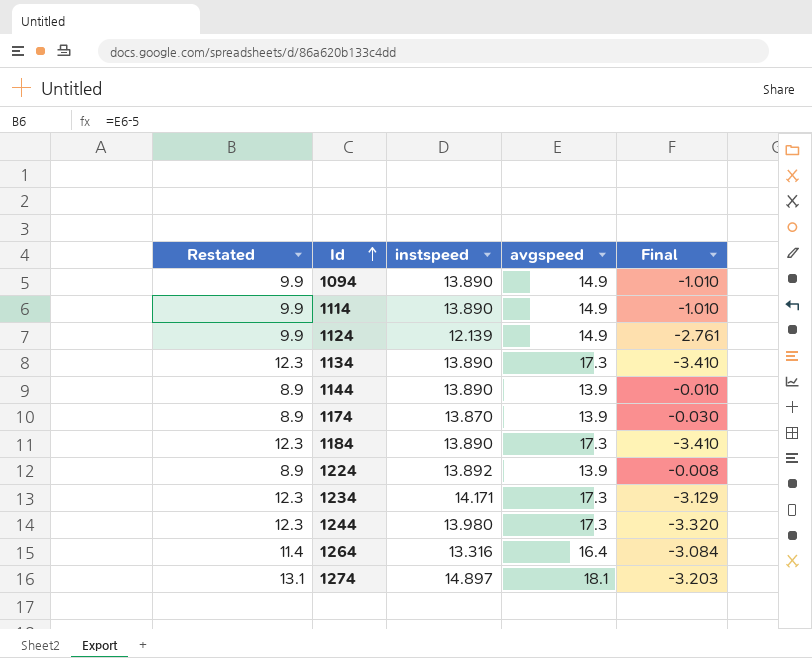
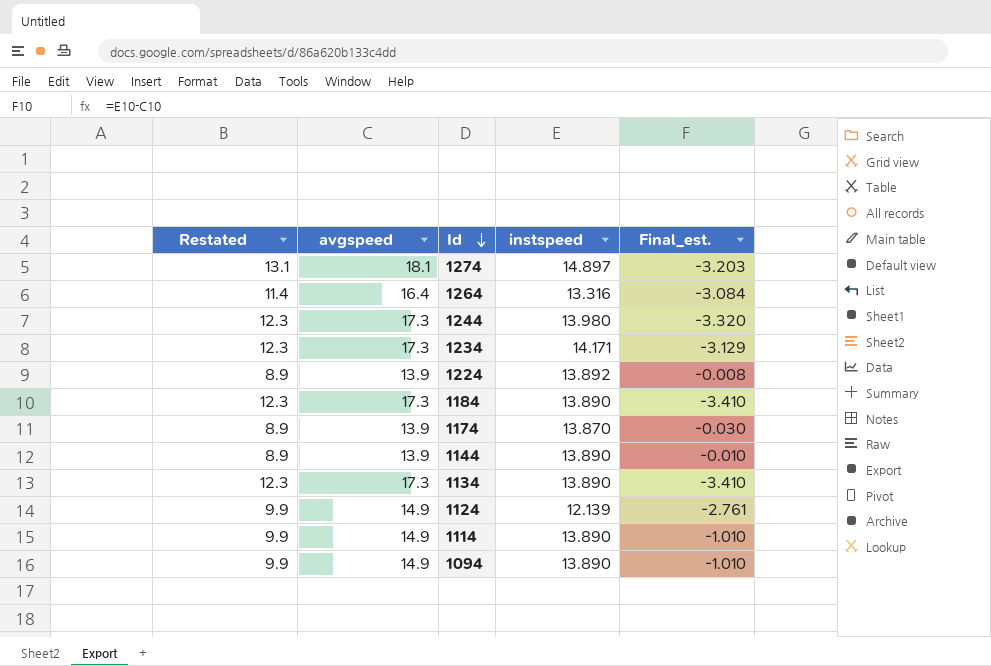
row order: Id ascending -> Id descending
column avgspeed | position: 4 -> 2
column name: Final -> Final_est.

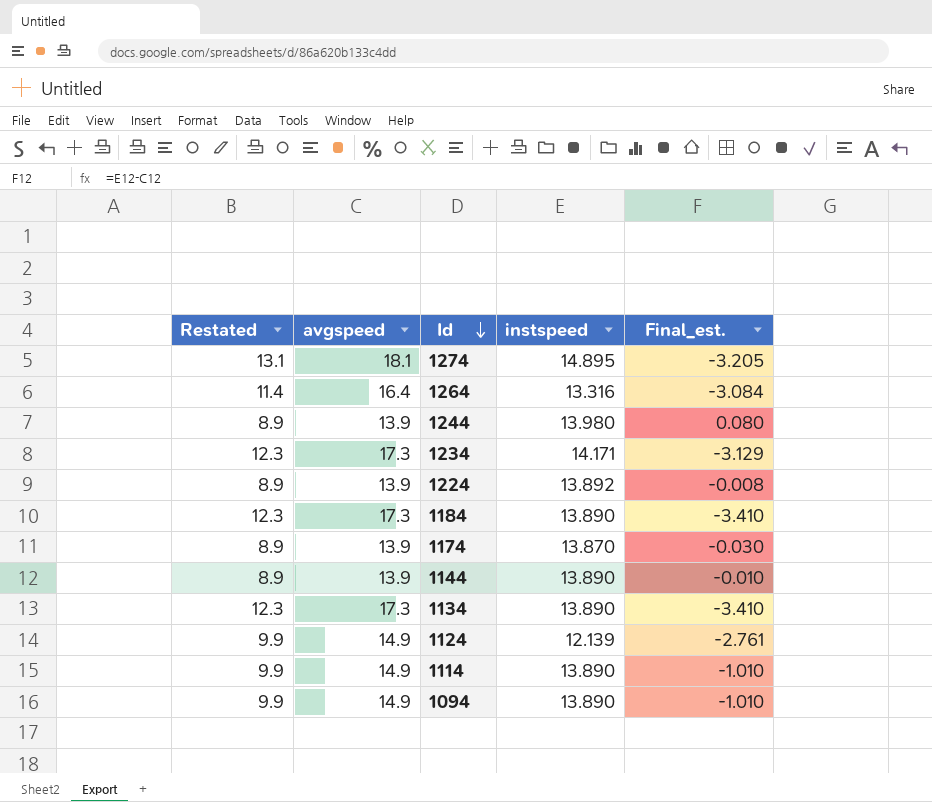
1274 | instspeed: 14.897 -> 14.895
1274 | Final_est.: -3.203 -> -3.205
1244 | Restated: 12.3 -> 8.9
1244 | avgspeed: 17.3 -> 13.9
1244 | Final_est.: -3.320 -> 0.080

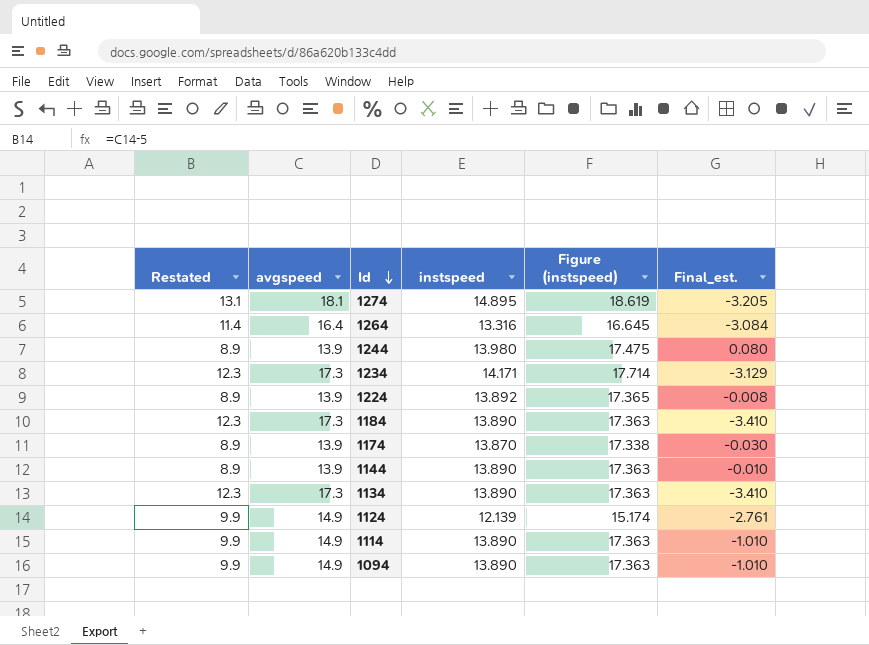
column Figure (instspeed) | formula: none -> [instspeed] * 1.25

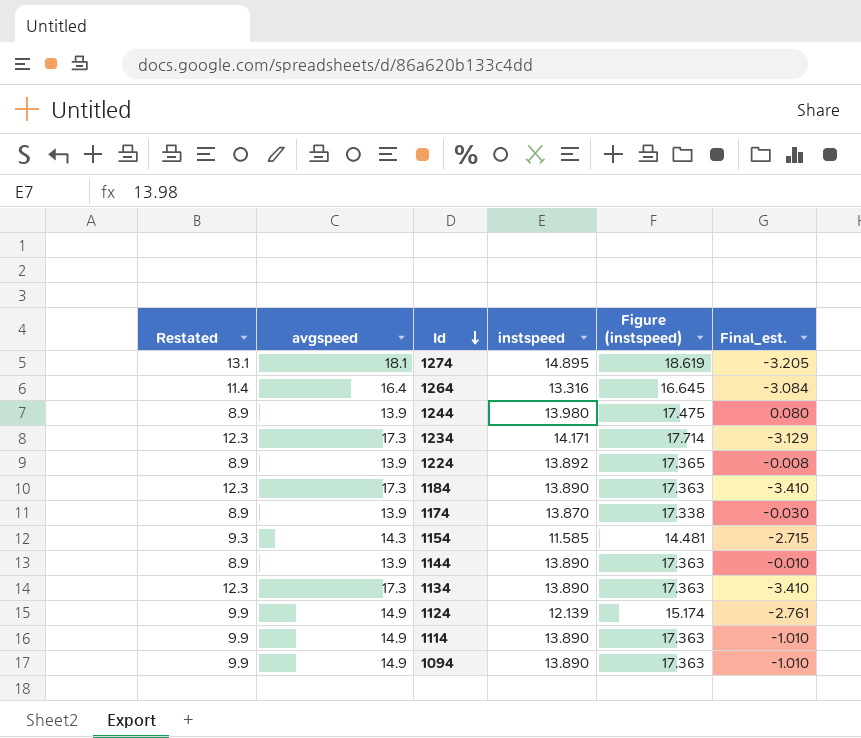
row 1154: none -> 9.3 | 14.3 | 11.585 | 14.481 | -2.715

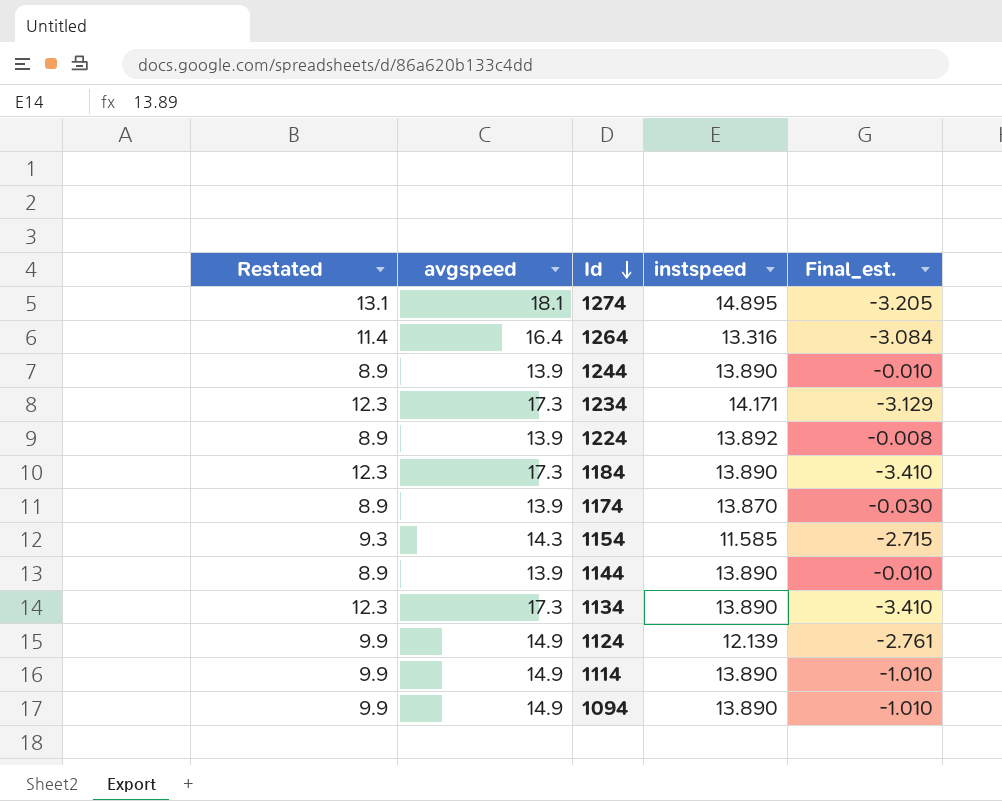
column Figure (instspeed) | formula: [instspeed] * 1.25 -> none
1244 | instspeed: 13.980 -> 13.890
1244 | Final_est.: 0.080 -> -0.010

